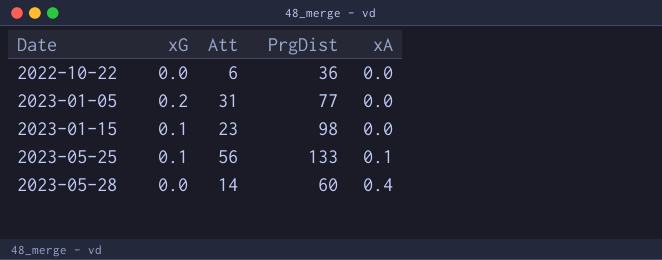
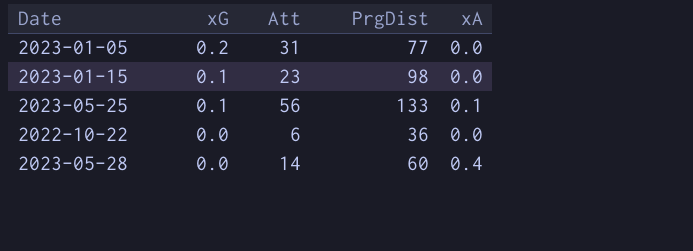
row order: Date ascending -> xG descending

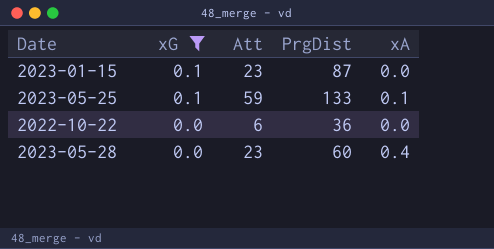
filter: none -> xG != 0.2
2023-01-15 | PrgDist: 98 -> 87
2023-05-25 | Att: 56 -> 59
2023-05-28 | Att: 14 -> 23

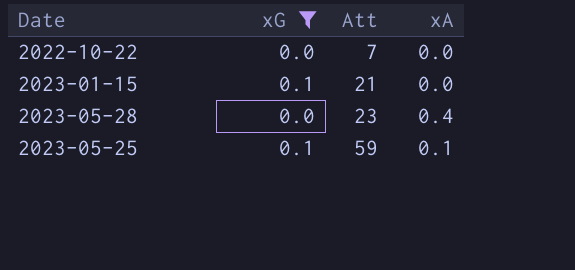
row order: xG descending -> Att ascending
column PrgDist | position: 4 -> none
2022-10-22 | Att: 6 -> 7
2023-01-15 | Att: 23 -> 21

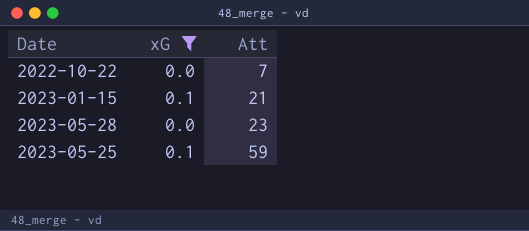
column xA | position: 4 -> none

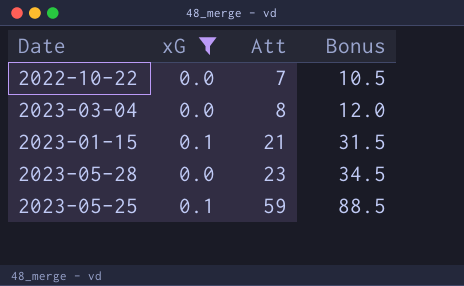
column Bonus | formula: none -> [Att] * 1.5
row 2023-03-04: none -> 0.0 | 8 | 12.0

